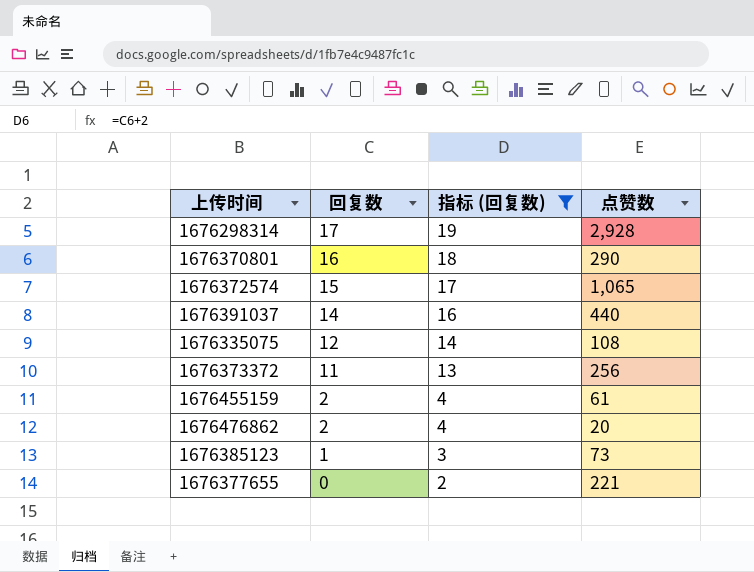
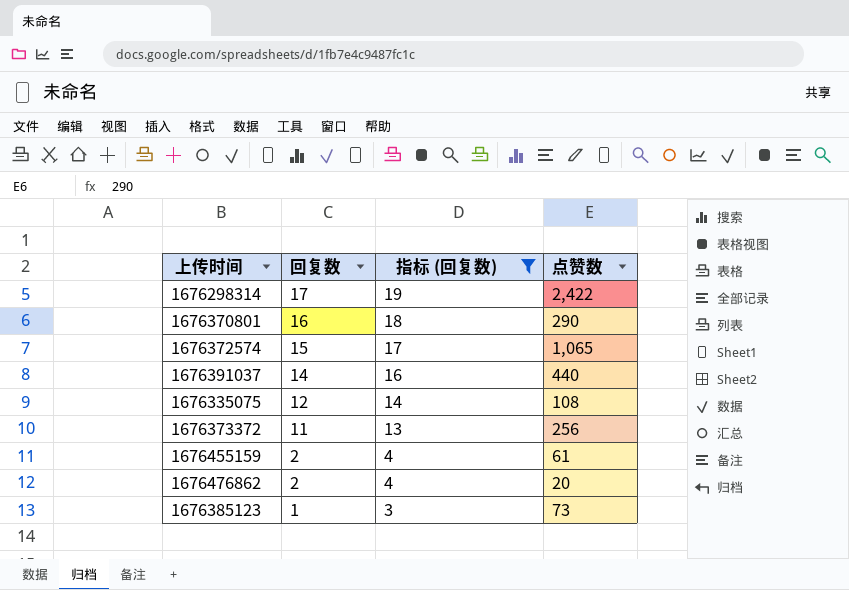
row 1676377655: 0 | 2 | 221 -> none
1676298314 | 点赞数: 2,928 -> 2,422

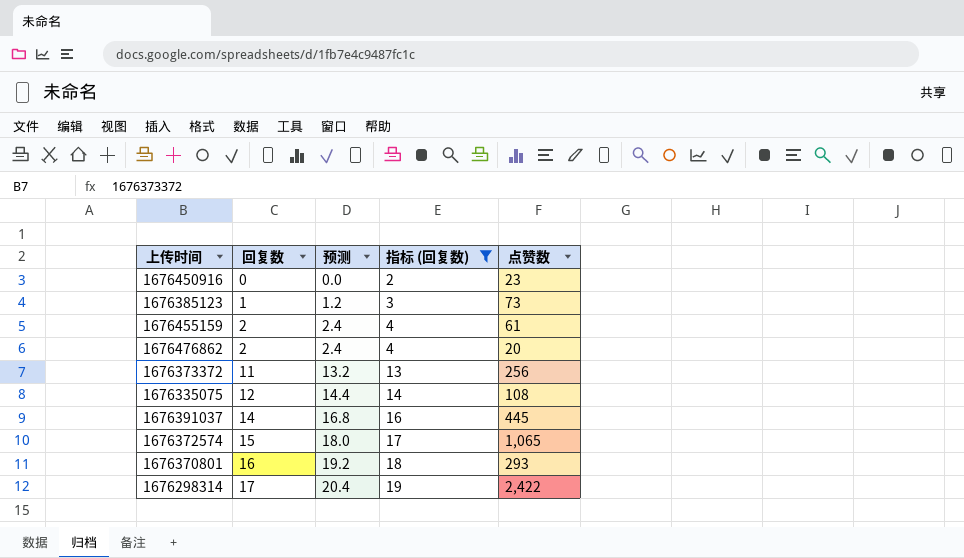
row order: 回复数 descending -> 回复数 ascending
column 预测 | formula: none -> [回复数] * 1.2
row 1676450916: none -> 0 | 0.0 | 2 | 23
1676391037 | 点赞数: 440 -> 445
1676370801 | 点赞数: 290 -> 293

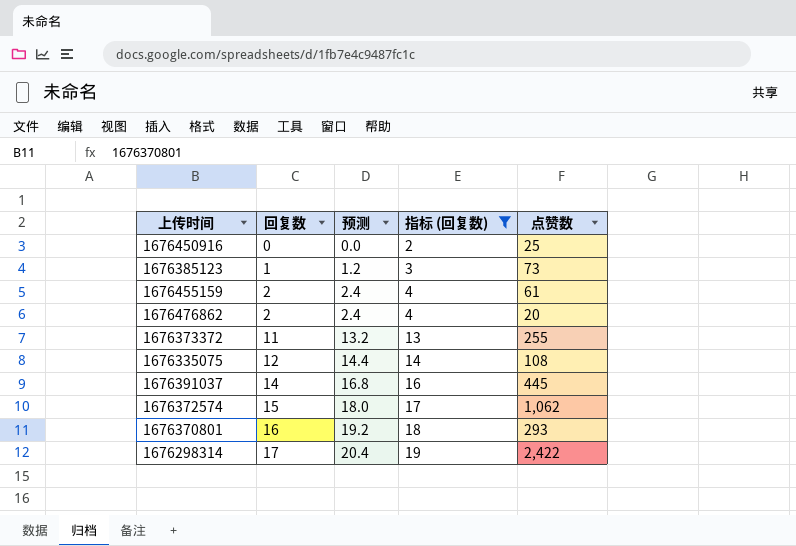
1676450916 | 点赞数: 23 -> 25
1676373372 | 点赞数: 256 -> 255
1676372574 | 点赞数: 1,065 -> 1,062

